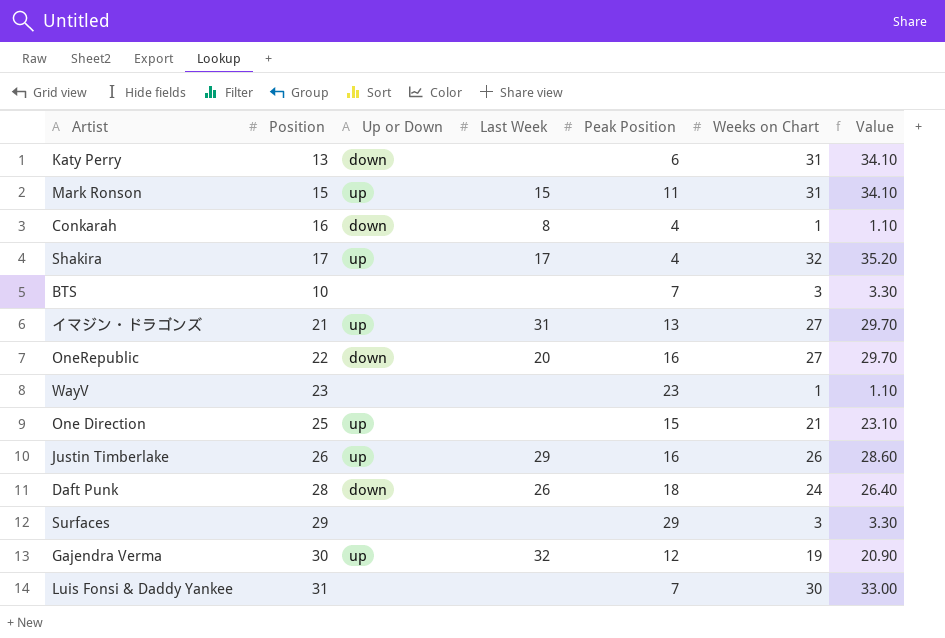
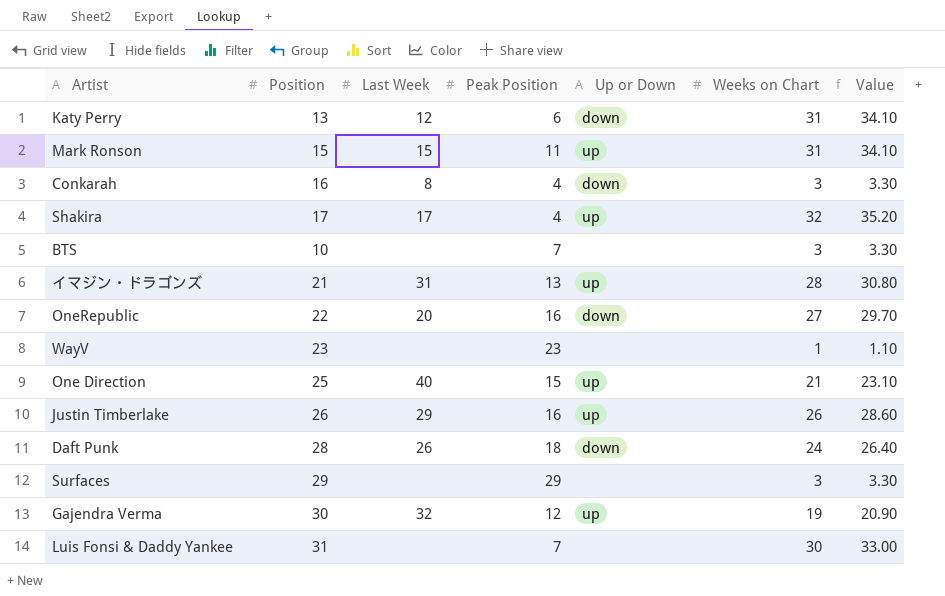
column Up or Down | position: 3 -> 5
Katy Perry | Last Week: none -> 12
Conkarah | Weeks on Chart: 1 -> 3
Conkarah | Value: 1.10 -> 3.30
イマジン・ドラゴンズ | Weeks on Chart: 27 -> 28
イマジン・ドラゴンズ | Value: 29.70 -> 30.80
One Direction | Last Week: none -> 40

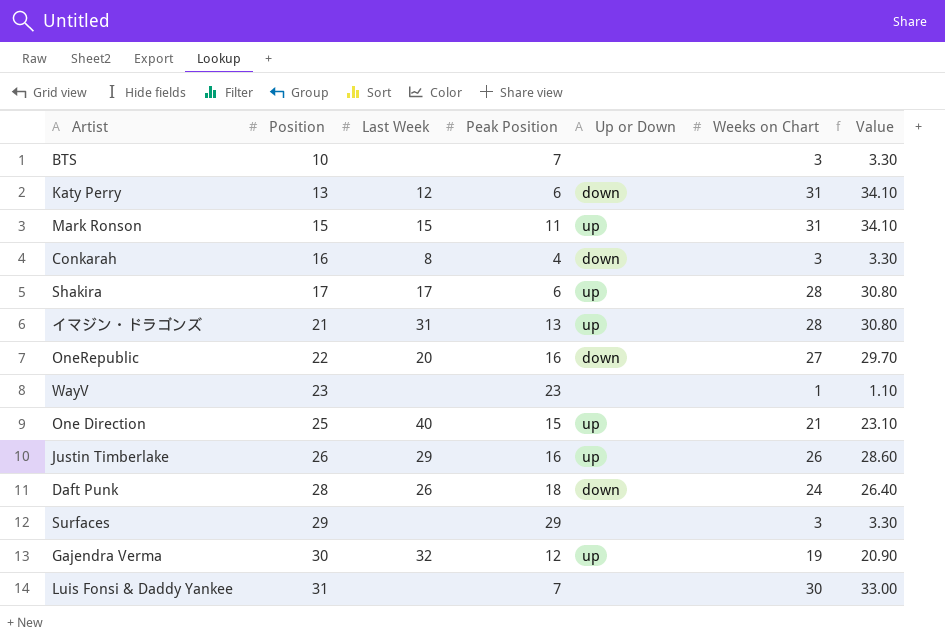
row order: none -> Position ascending
Shakira | Peak Position: 4 -> 6
Shakira | Weeks on Chart: 32 -> 28
Shakira | Value: 35.20 -> 30.80

